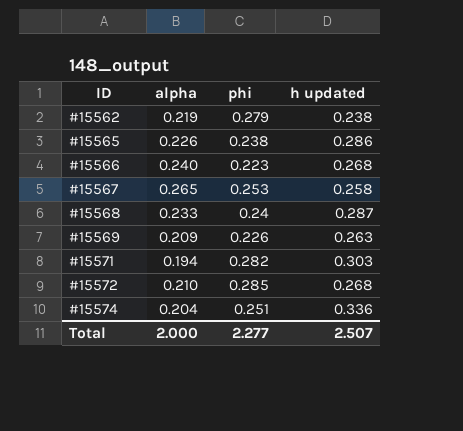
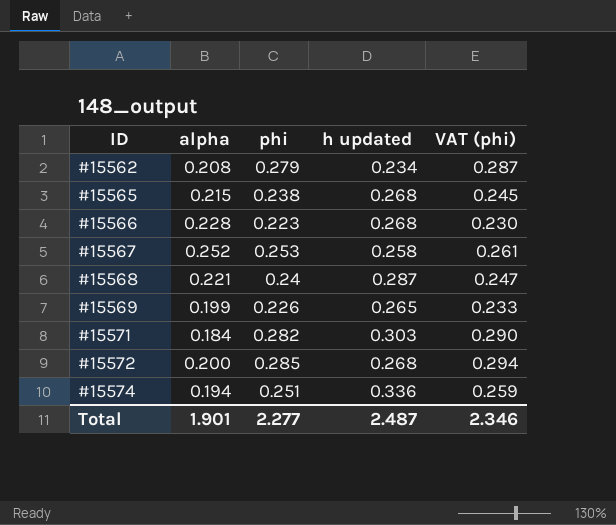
column VAT (phi) | formula: none -> [phi] * 1.03
#15562 | alpha: 0.219 -> 0.208
#15562 | h updated: 0.238 -> 0.234
#15565 | alpha: 0.226 -> 0.215
#15565 | h updated: 0.286 -> 0.268
#15566 | alpha: 0.240 -> 0.228
#15567 | alpha: 0.265 -> 0.252
#15568 | alpha: 0.233 -> 0.221
#15569 | alpha: 0.209 -> 0.199
#15569 | h updated: 0.263 -> 0.265
#15571 | alpha: 0.194 -> 0.184
#15572 | alpha: 0.210 -> 0.200
#15574 | alpha: 0.204 -> 0.194
Total | alpha: 2.000 -> 1.901
Total | h updated: 2.507 -> 2.487

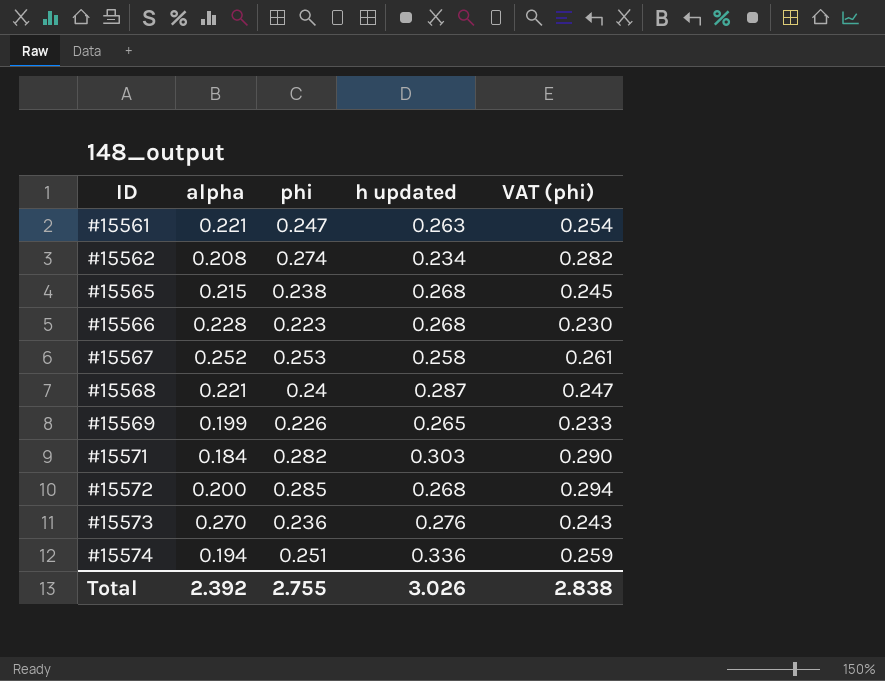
row #15561: none -> 0.221 | 0.247 | 0.263 | 0.254
#15562 | phi: 0.279 -> 0.274
#15562 | VAT (phi): 0.287 -> 0.282
row #15573: none -> 0.270 | 0.236 | 0.276 | 0.243
Total | alpha: 1.901 -> 2.392
Total | phi: 2.277 -> 2.755
Total | h updated: 2.487 -> 3.026
Total | VAT (phi): 2.346 -> 2.838

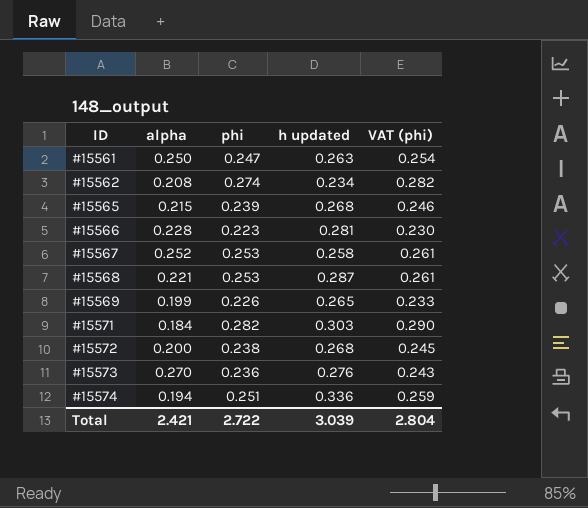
#15561 | alpha: 0.221 -> 0.250
#15565 | phi: 0.238 -> 0.239
#15565 | VAT (phi): 0.245 -> 0.246
#15566 | h updated: 0.268 -> 0.281
#15568 | phi: 0.24 -> 0.253
#15568 | VAT (phi): 0.247 -> 0.261
#15572 | phi: 0.285 -> 0.238
#15572 | VAT (phi): 0.294 -> 0.245
Total | alpha: 2.392 -> 2.421
Total | phi: 2.755 -> 2.722
Total | h updated: 3.026 -> 3.039
Total | VAT (phi): 2.838 -> 2.804

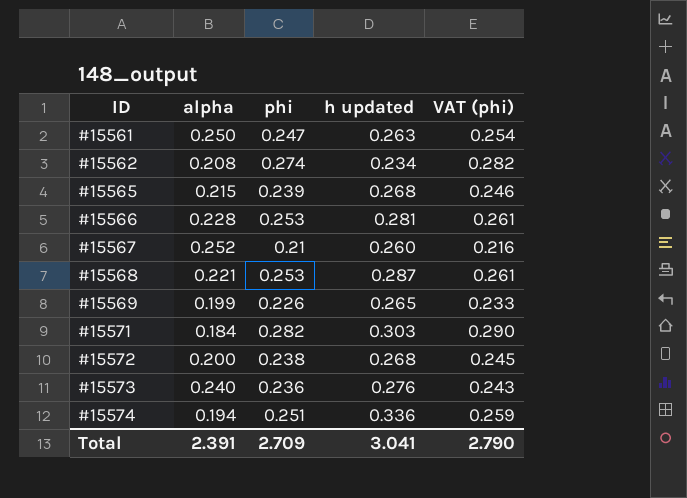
#15566 | phi: 0.223 -> 0.253
#15566 | VAT (phi): 0.230 -> 0.261
#15567 | phi: 0.253 -> 0.21
#15567 | h updated: 0.258 -> 0.260
#15567 | VAT (phi): 0.261 -> 0.216
#15573 | alpha: 0.270 -> 0.240
Total | alpha: 2.421 -> 2.391
Total | phi: 2.722 -> 2.709
Total | h updated: 3.039 -> 3.041
Total | VAT (phi): 2.804 -> 2.790

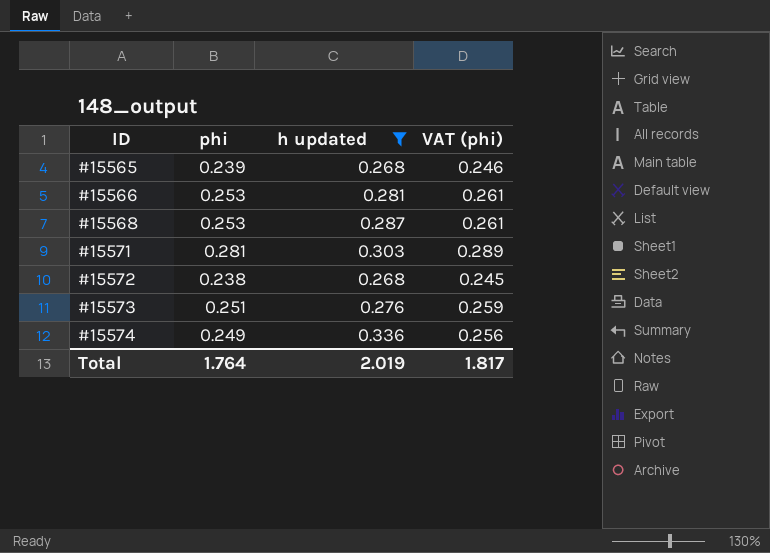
filter: none -> h updated >= 0.268
column alpha | position: 2 -> none
#15571 | phi: 0.282 -> 0.281
#15571 | VAT (phi): 0.290 -> 0.289
#15573 | phi: 0.236 -> 0.251
#15573 | VAT (phi): 0.243 -> 0.259
#15574 | phi: 0.251 -> 0.249
#15574 | VAT (phi): 0.259 -> 0.256
Total | phi: 2.709 -> 1.764
Total | h updated: 3.041 -> 2.019
Total | VAT (phi): 2.790 -> 1.817

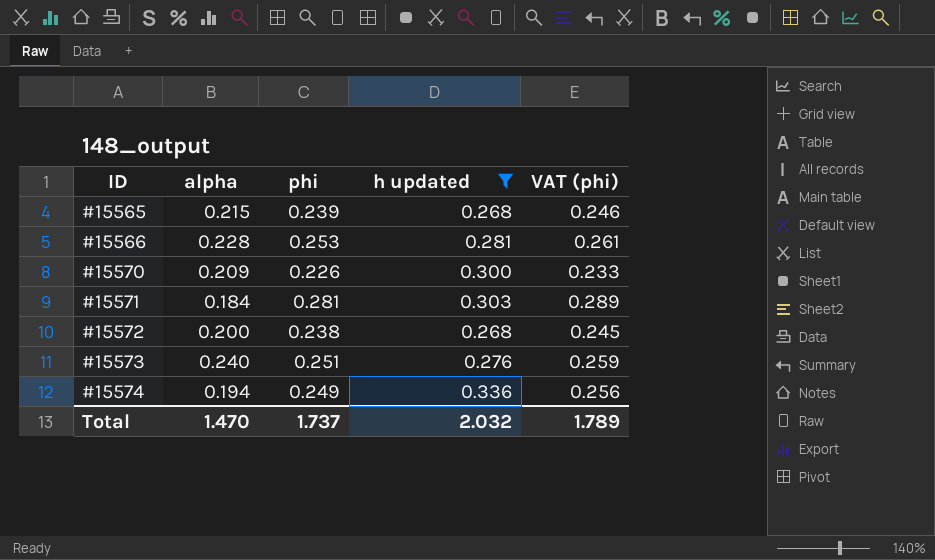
column alpha | position: none -> 2
row #15568: 0.253 | 0.287 | 0.261 -> none
row #15570: none -> 0.209 | 0.226 | 0.300 | 0.233
Total | phi: 1.764 -> 1.737
Total | h updated: 2.019 -> 2.032
Total | VAT (phi): 1.817 -> 1.789

